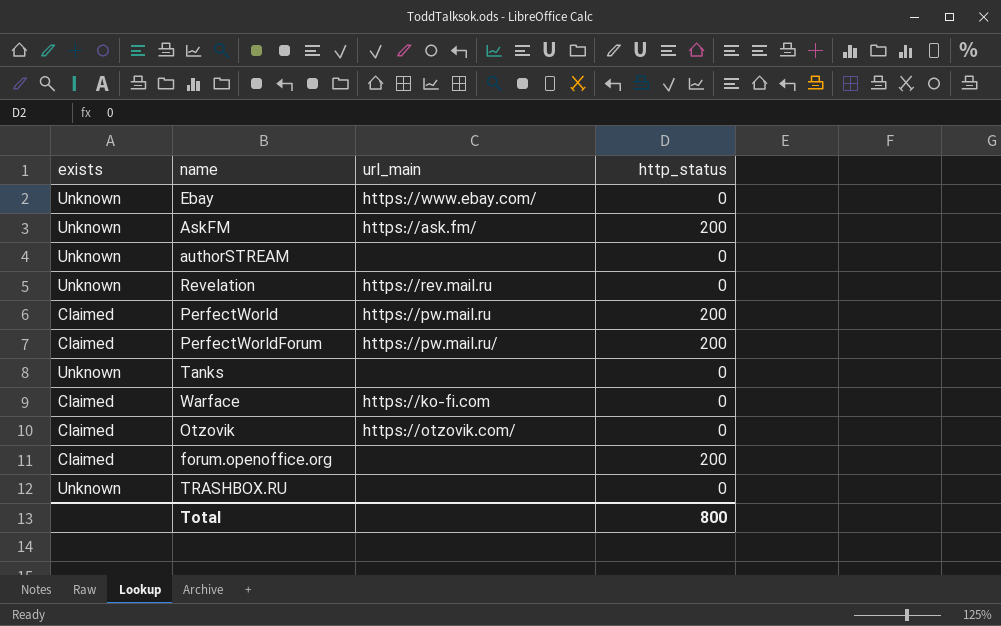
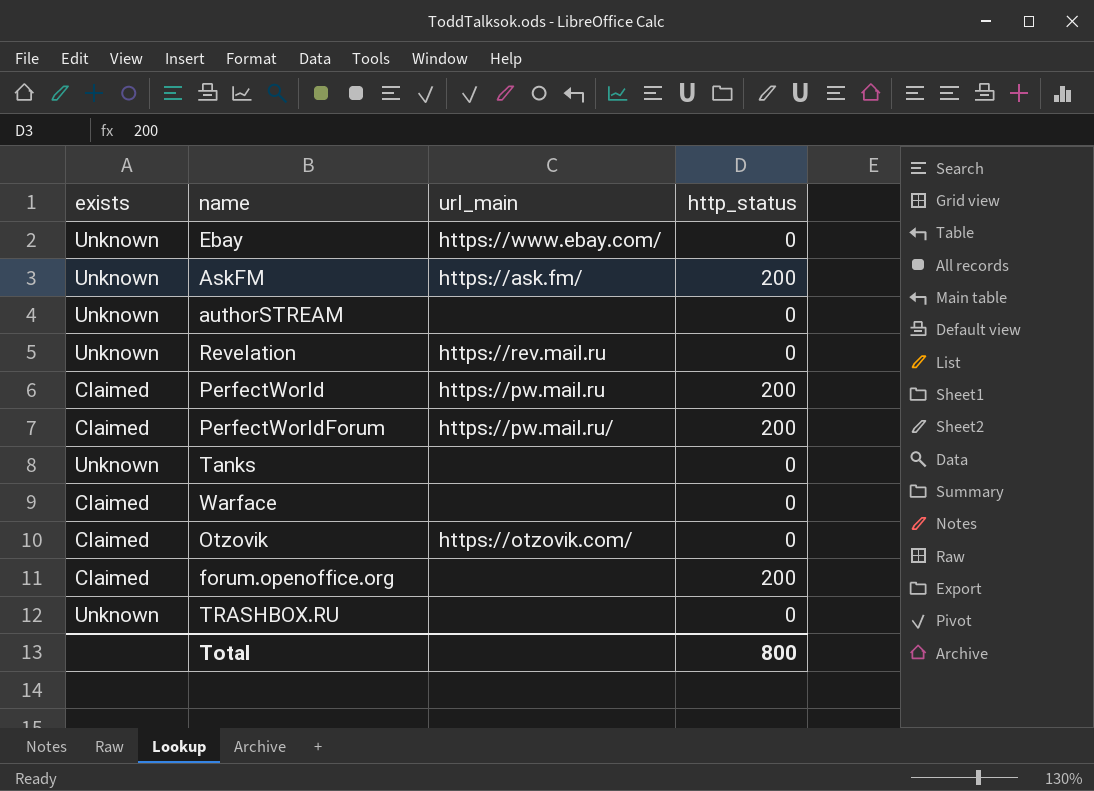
Warface | url_main: https://ko-fi.com -> none

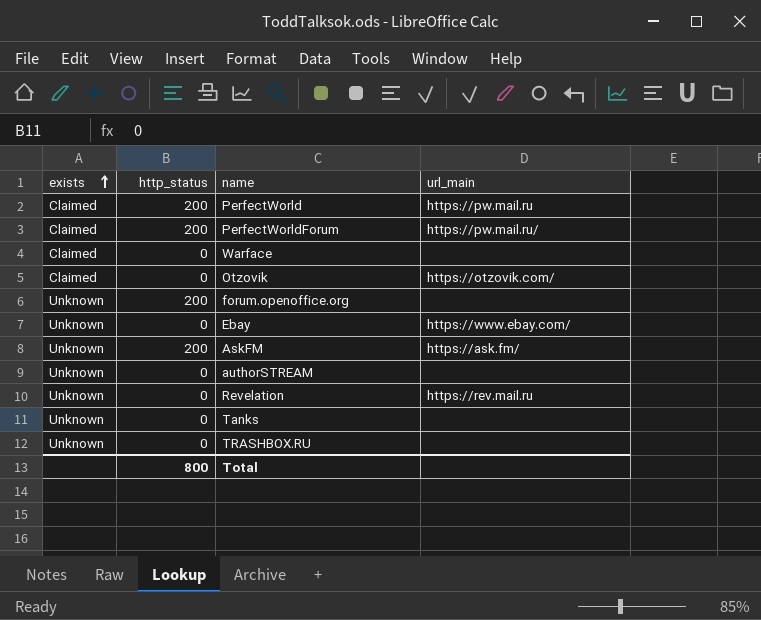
row order: none -> exists ascending
column http_status | position: 4 -> 2
forum.openoffice.org | exists: Claimed -> Unknown

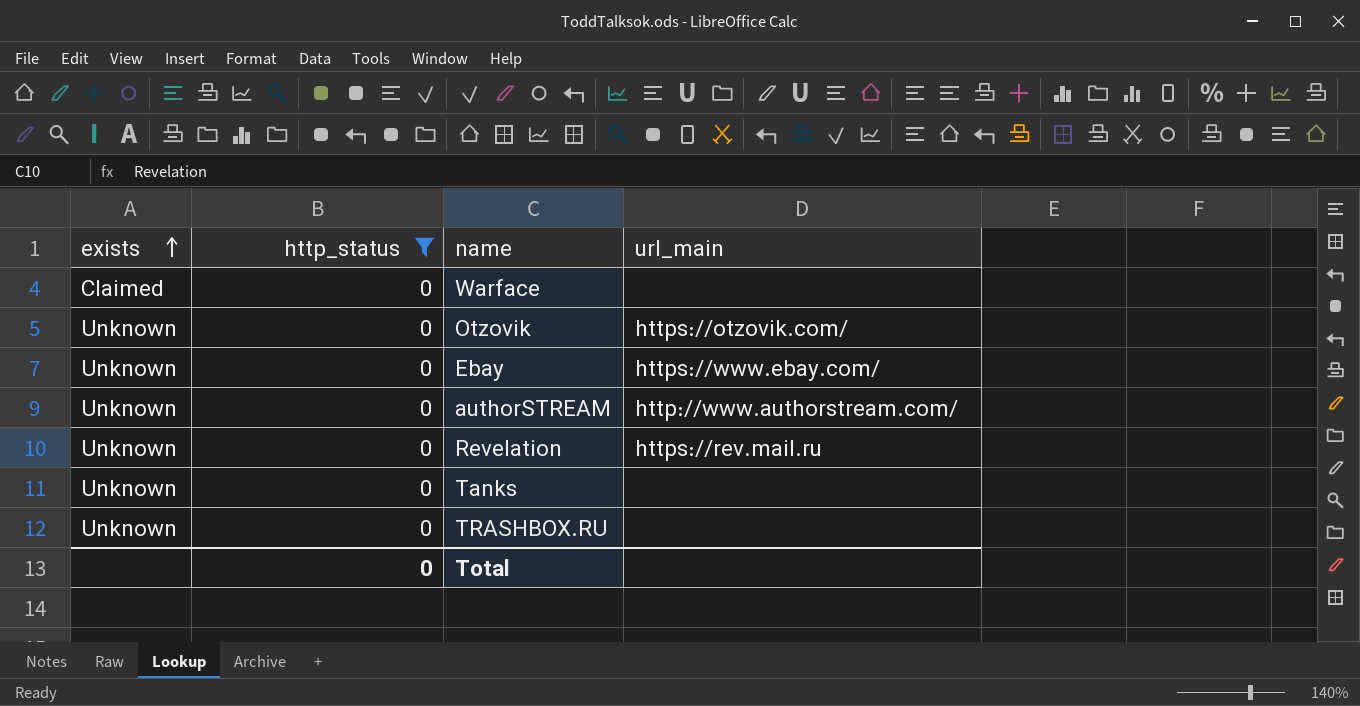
filter: none -> http_status = 0
Otzovik | exists: Claimed -> Unknown
authorSTREAM | url_main: none -> http://www.authorstream.com/
Total | http_status: 800 -> 0

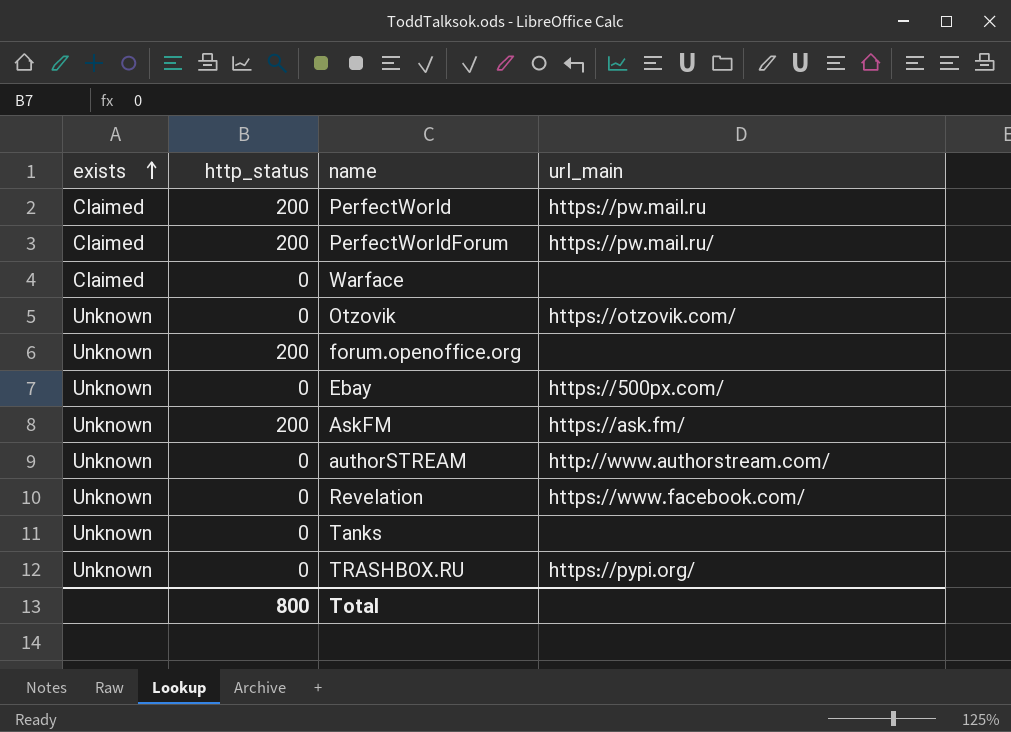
filter: http_status = 0 -> none
Ebay | url_main: https://www.ebay.com/ -> https://500px.com/
Revelation | url_main: https://rev.mail.ru -> https://www.facebook.com/
TRASHBOX.RU | url_main: none -> https://pypi.org/
Total | http_status: 0 -> 800

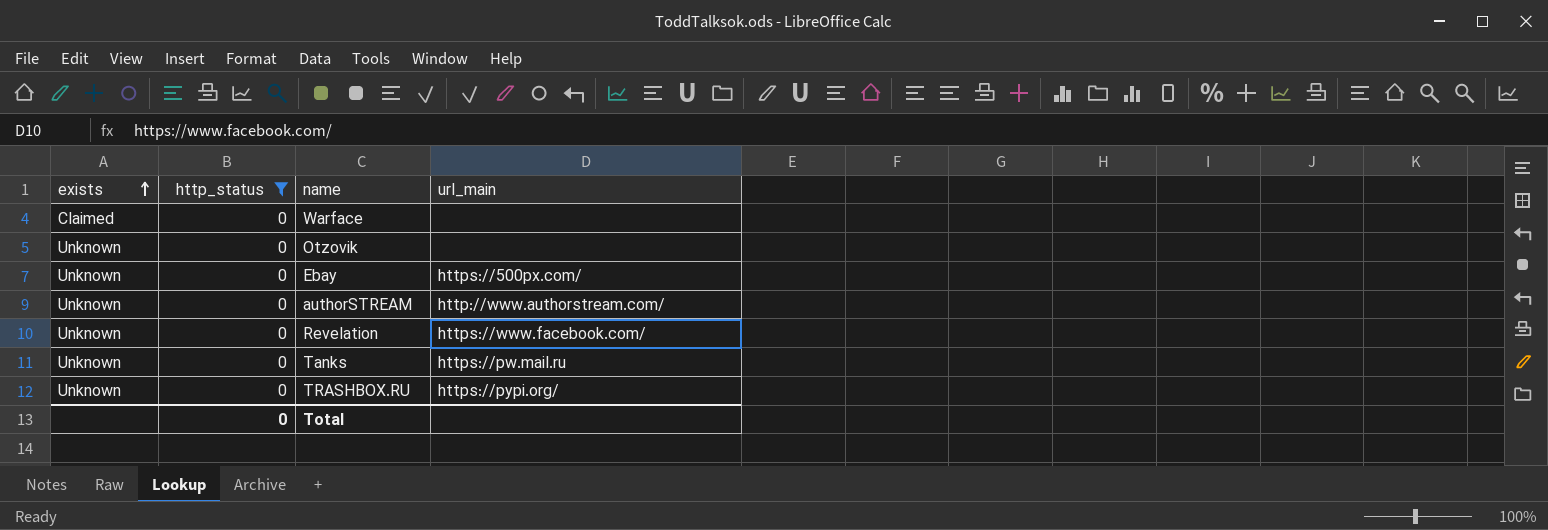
filter: none -> http_status = 0
Otzovik | url_main: https://otzovik.com/ -> none
Tanks | url_main: none -> https://pw.mail.ru
Total | http_status: 800 -> 0

